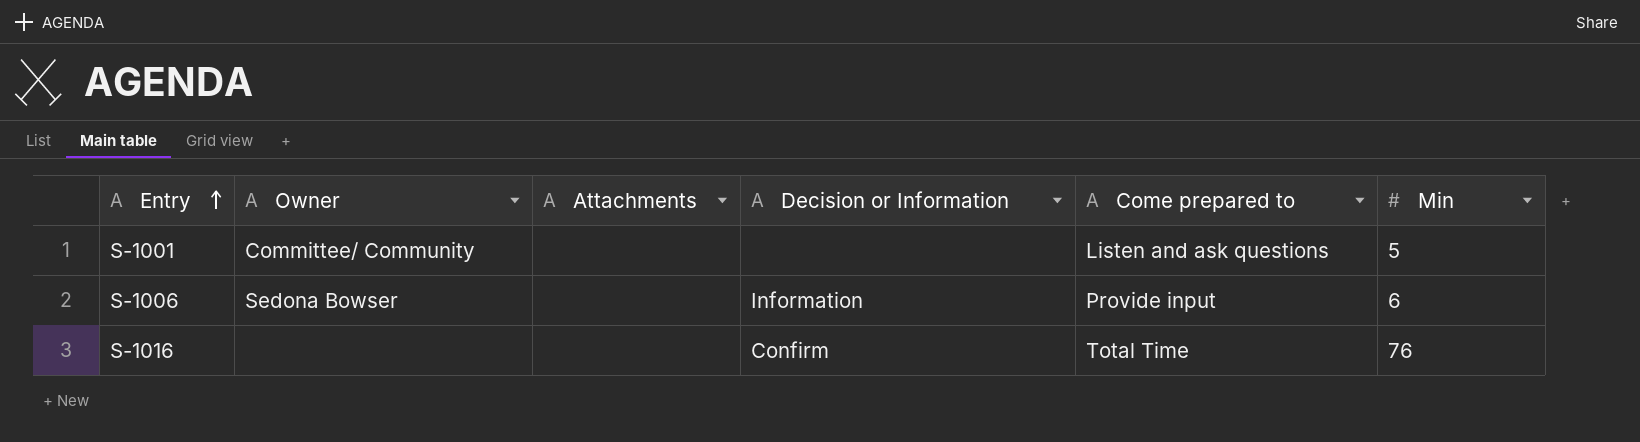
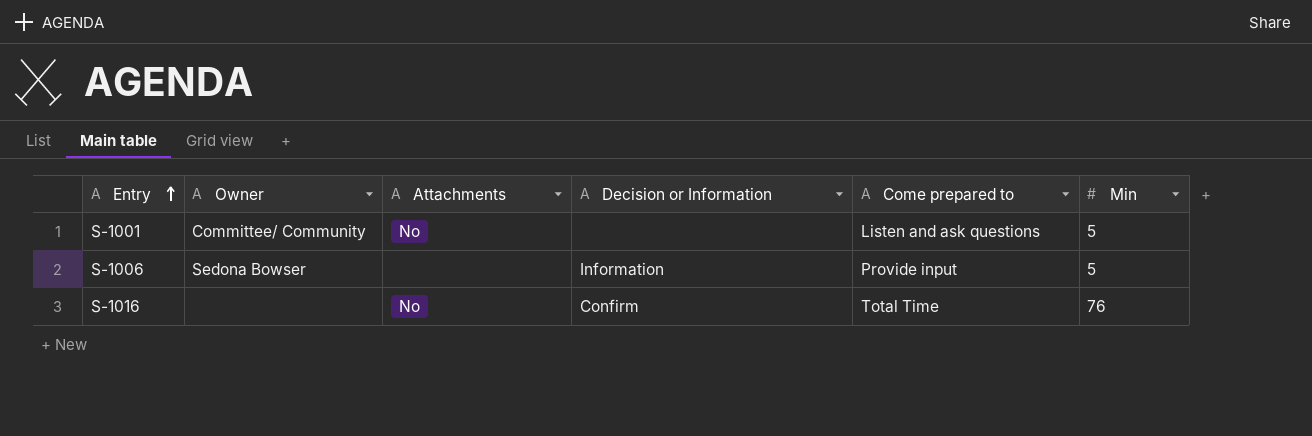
S-1001 | Attachments: none -> No
S-1006 | Min: 6 -> 5
S-1016 | Attachments: none -> No

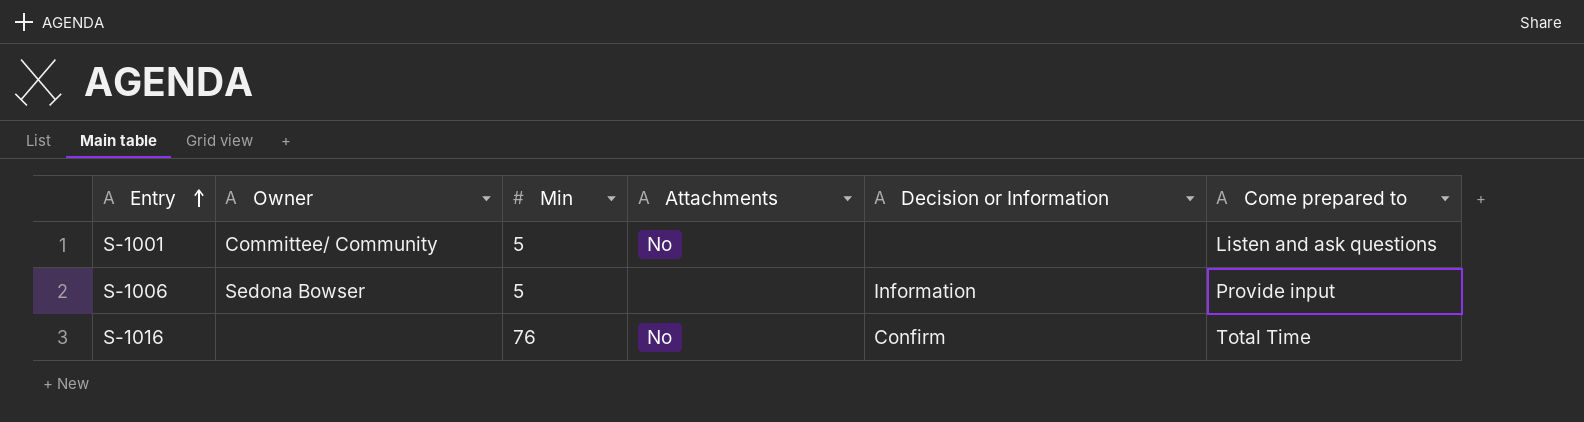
column Min | position: 6 -> 3

